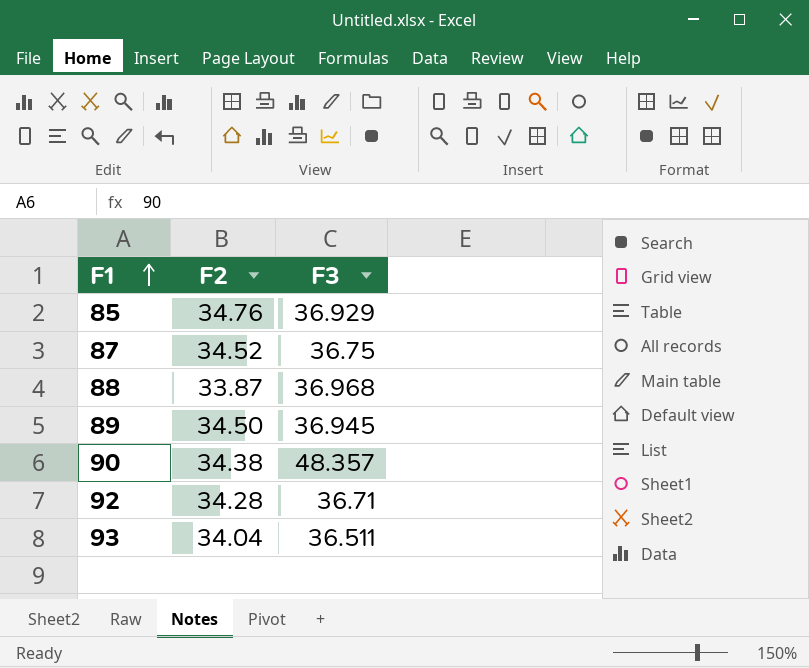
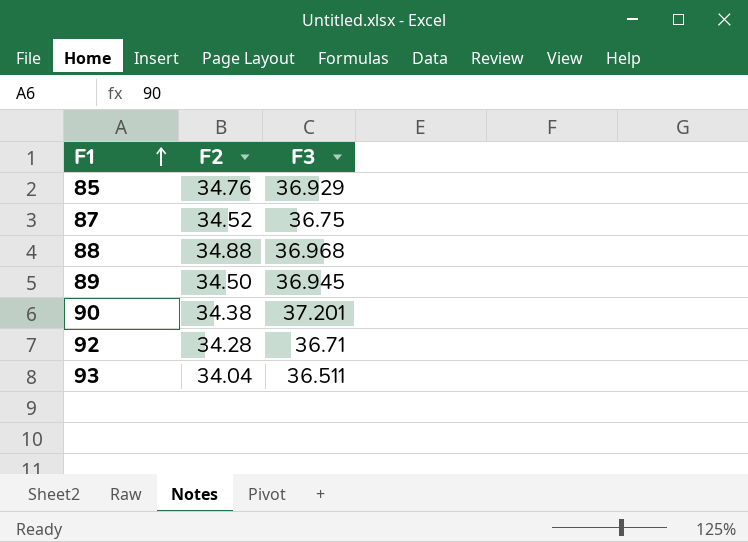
88 | F2: 33.87 -> 34.88
90 | F3: 48.357 -> 37.201

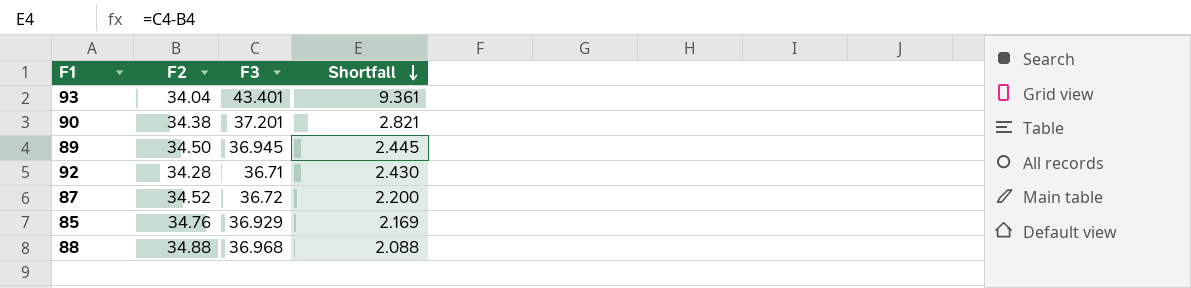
row order: F1 ascending -> Shortfall descending
column Shortfall | formula: none -> [F3] - [F2]
93 | F3: 36.511 -> 43.401
87 | F3: 36.75 -> 36.72

